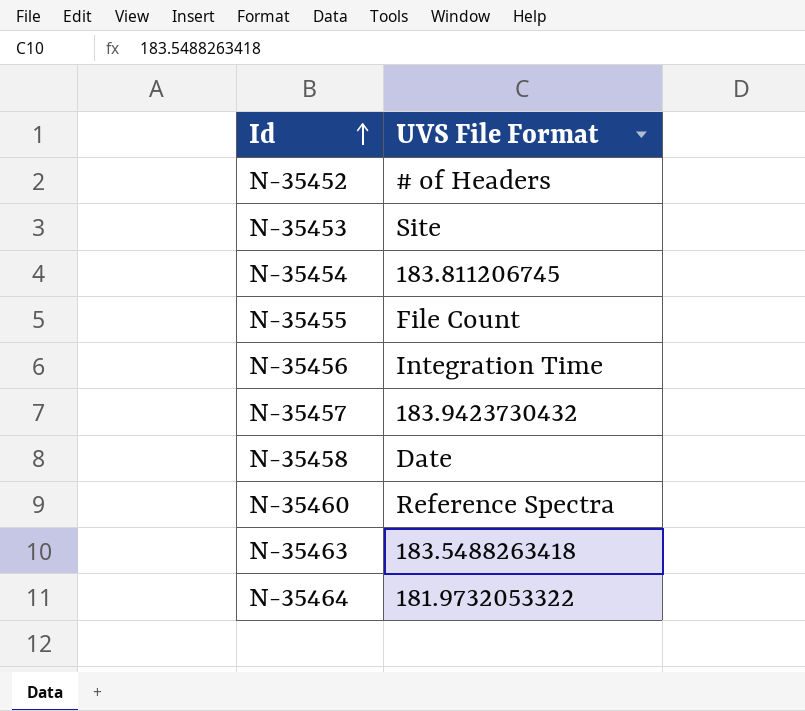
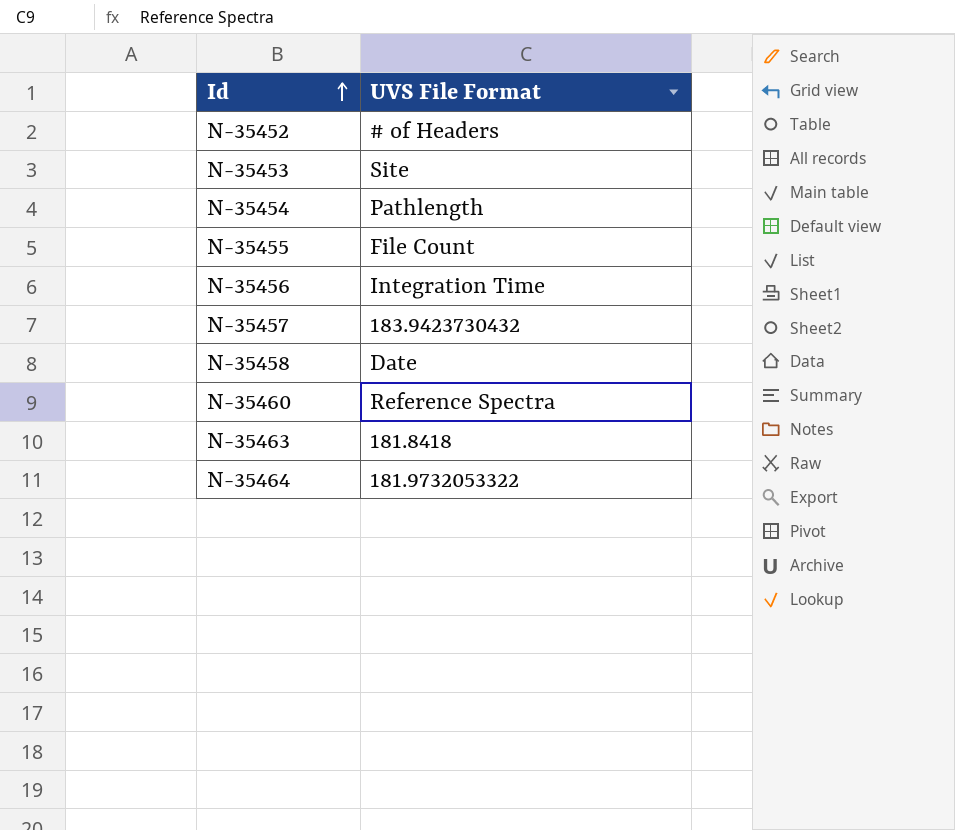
N-35454 | UVS File Format: 183.811206745 -> Pathlength
N-35463 | UVS File Format: 183.5488263418 -> 181.8418

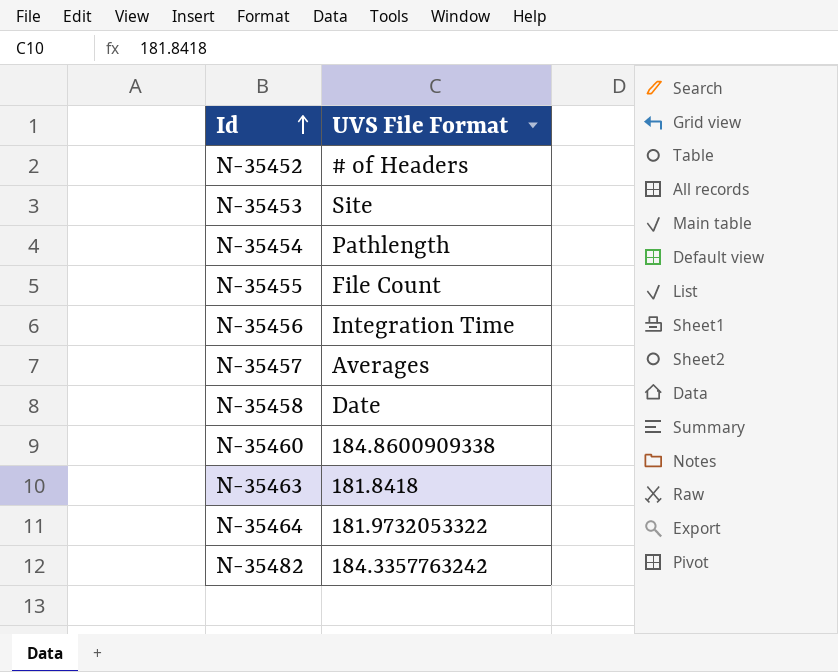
N-35457 | UVS File Format: 183.9423730432 -> Averages
N-35460 | UVS File Format: Reference Spectra -> 184.8600909338
row N-35482: none -> 184.3357763242

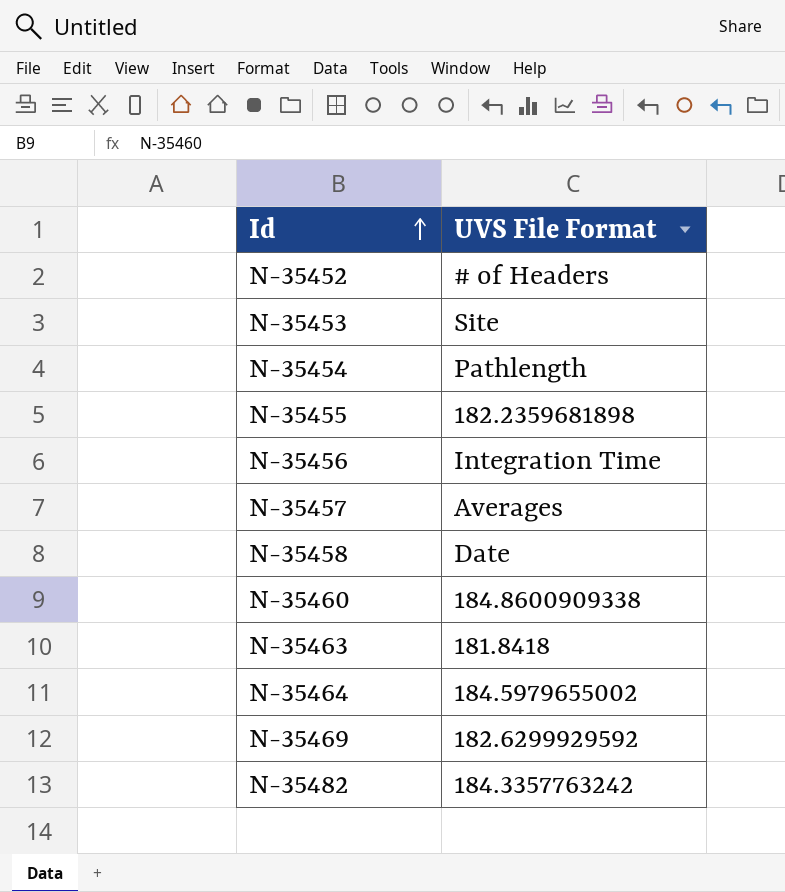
N-35455 | UVS File Format: File Count -> 182.2359681898
N-35464 | UVS File Format: 181.9732053322 -> 184.5979655002
row N-35469: none -> 182.6299929592

